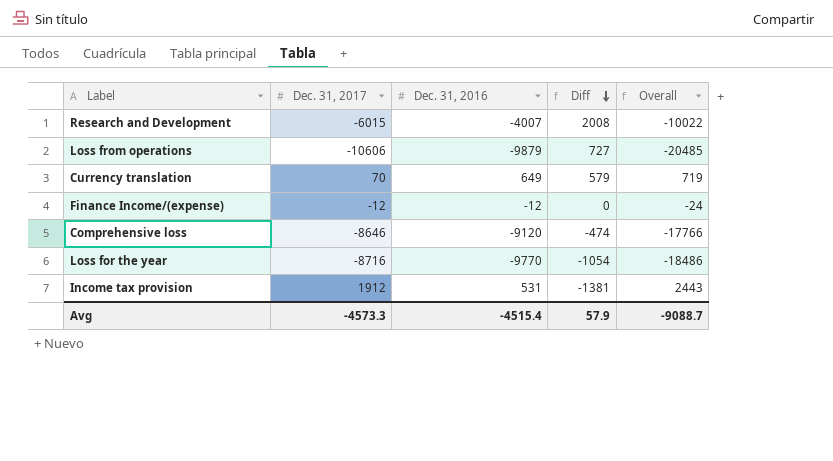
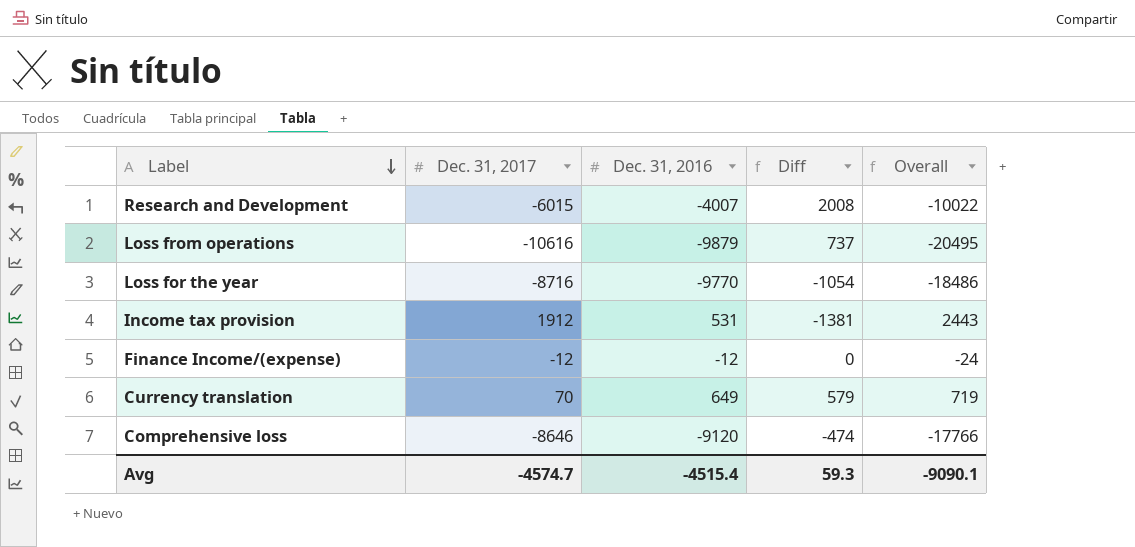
row order: Diff descending -> Label descending
Loss from operations | Dec. 31, 2017: -10606 -> -10616
Loss from operations | Diff: 727 -> 737
Loss from operations | Overall: -20485 -> -20495
Avg | Dec. 31, 2017: -4573.3 -> -4574.7
Avg | Diff: 57.9 -> 59.3
Avg | Overall: -9088.7 -> -9090.1

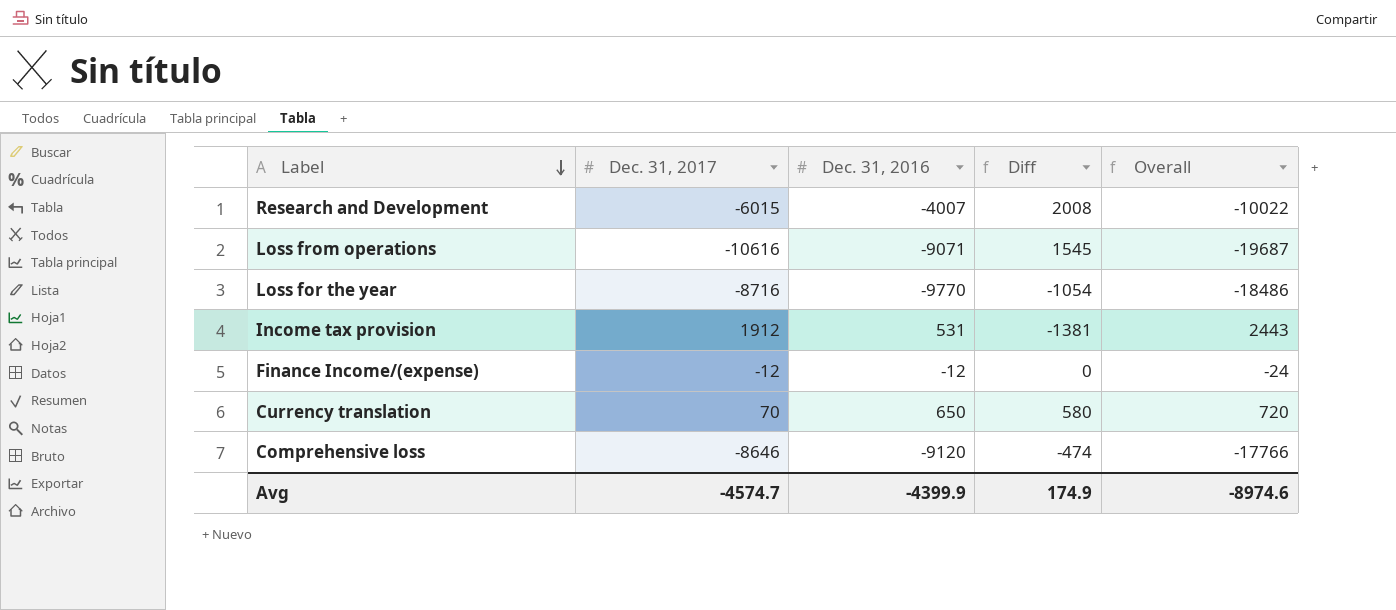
Loss from operations | Dec. 31, 2016: -9879 -> -9071
Loss from operations | Diff: 737 -> 1545
Loss from operations | Overall: -20495 -> -19687
Currency translation | Dec. 31, 2016: 649 -> 650
Currency translation | Diff: 579 -> 580
Currency translation | Overall: 719 -> 720
Avg | Dec. 31, 2016: -4515.4 -> -4399.9
Avg | Diff: 59.3 -> 174.9
Avg | Overall: -9090.1 -> -8974.6

